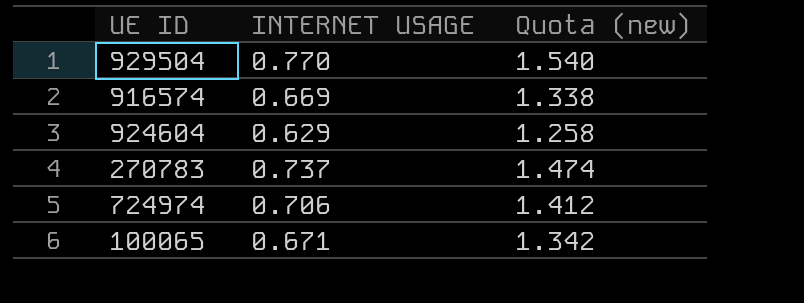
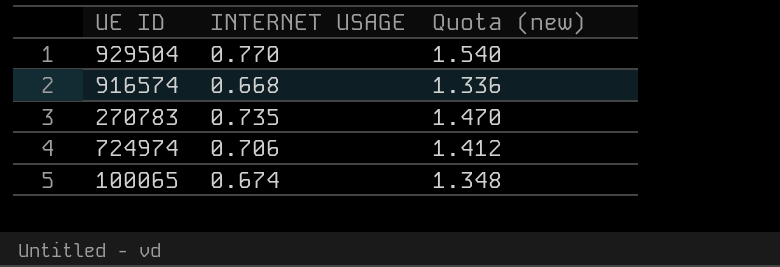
row 924604: 0.629 | 1.258 -> none
916574 | INTERNET USAGE: 0.669 -> 0.668
916574 | Quota (new): 1.338 -> 1.336
270783 | INTERNET USAGE: 0.737 -> 0.735
270783 | Quota (new): 1.474 -> 1.470
100065 | INTERNET USAGE: 0.671 -> 0.674
100065 | Quota (new): 1.342 -> 1.348

